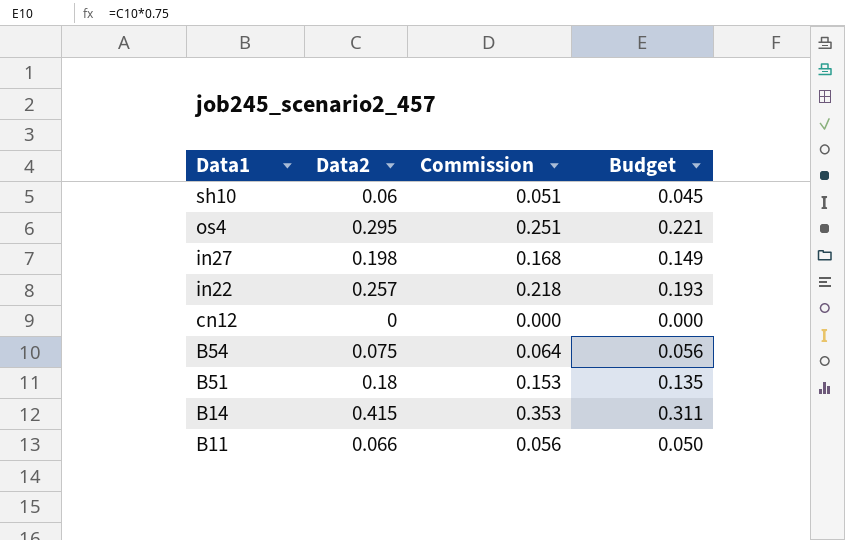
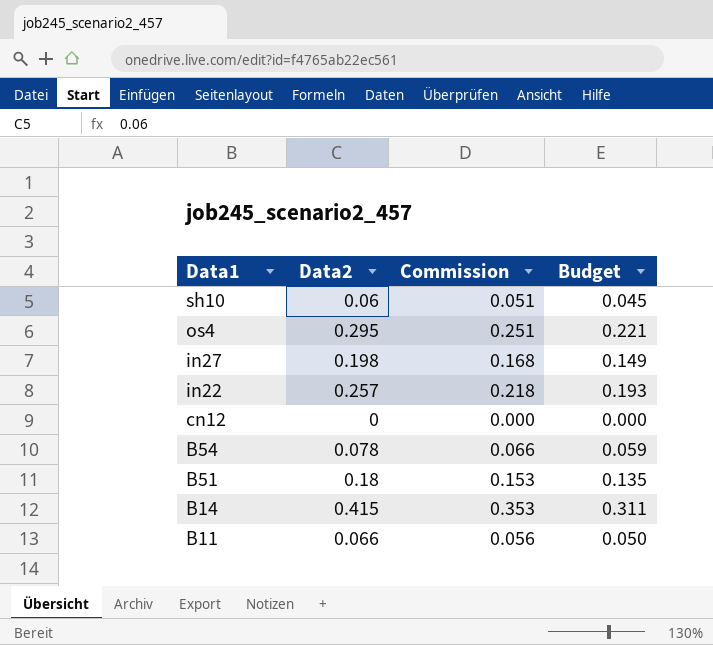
B54 | Data2: 0.075 -> 0.078
B54 | Commission: 0.064 -> 0.066
B54 | Budget: 0.056 -> 0.059

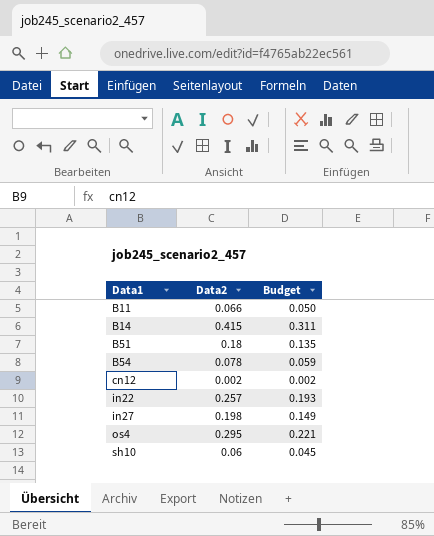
row order: Data1 descending -> Data1 ascending
column Commission | formula: [Data2] * 0.85 -> none
cn12 | Data2: 0 -> 0.002
cn12 | Budget: 0.000 -> 0.002

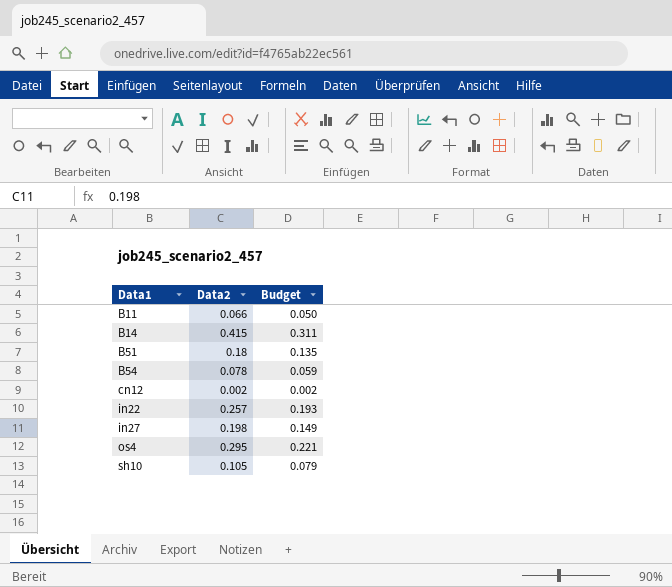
sh10 | Data2: 0.06 -> 0.105
sh10 | Budget: 0.045 -> 0.079

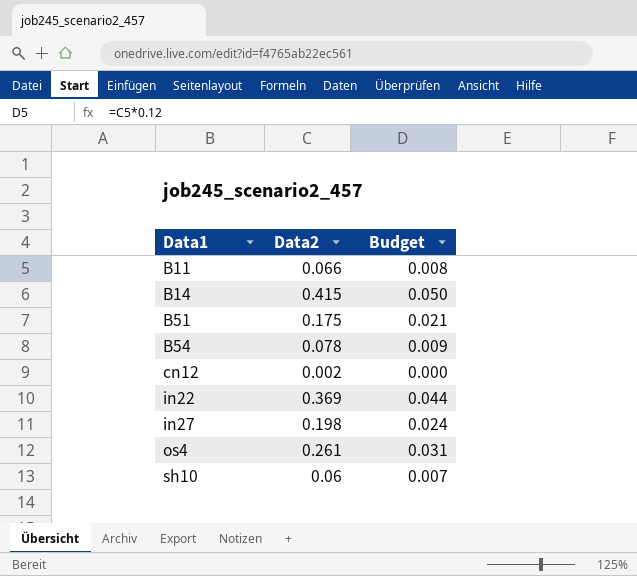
column Budget | formula: [Data2] * 0.75 -> [Data2] * 0.12
B51 | Data2: 0.18 -> 0.175
in22 | Data2: 0.257 -> 0.369
os4 | Data2: 0.295 -> 0.261
sh10 | Data2: 0.105 -> 0.06

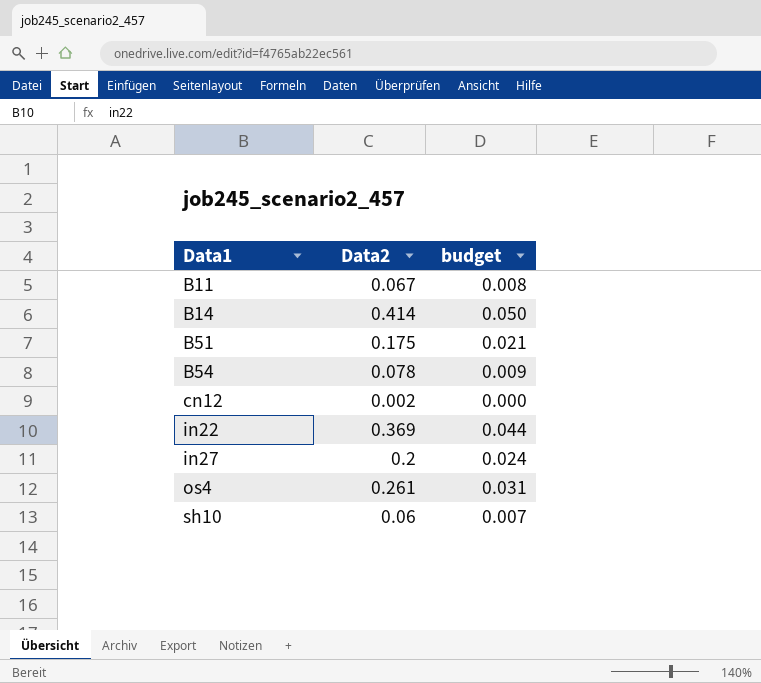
column name: Budget -> budget
B11 | Data2: 0.066 -> 0.067
B14 | Data2: 0.415 -> 0.414
in27 | Data2: 0.198 -> 0.2

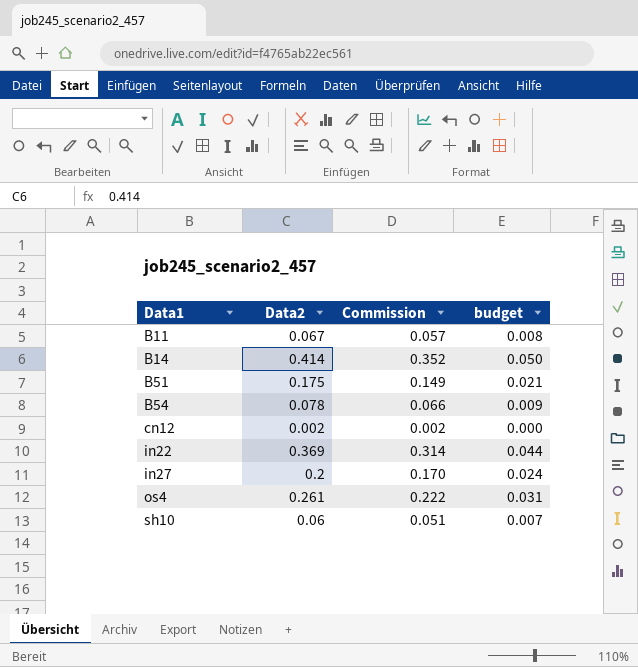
column Commission | formula: none -> [Data2] * 0.85

